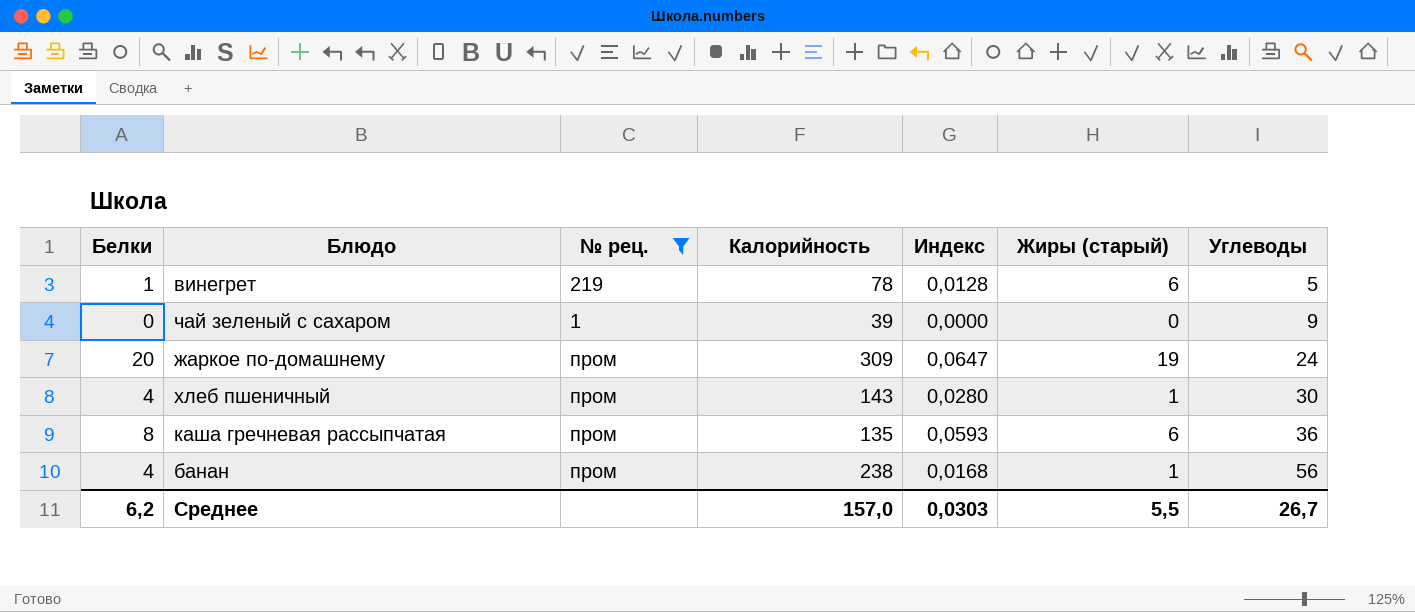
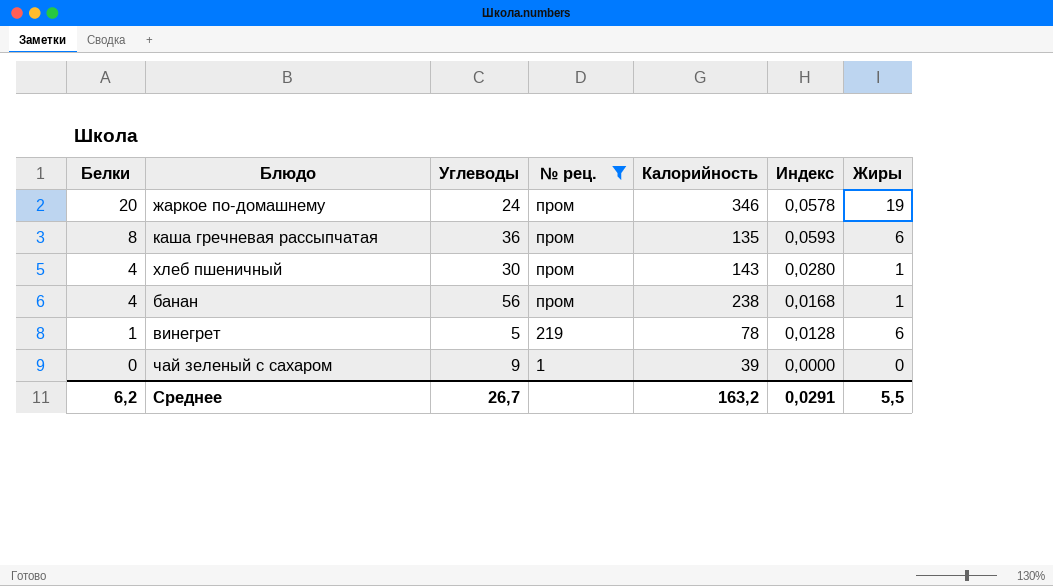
row order: Углеводы ascending -> Белки descending
column Углеводы | position: 7 -> 3
column name: Жиры (старый) -> Жиры
жаркое по-домашнему | Калорийность: 309 -> 346
жаркое по-домашнему | Индекс: 0,0647 -> 0,0578
Среднее | Калорийность: 157,0 -> 163,2
Среднее | Индекс: 0,0303 -> 0,0291

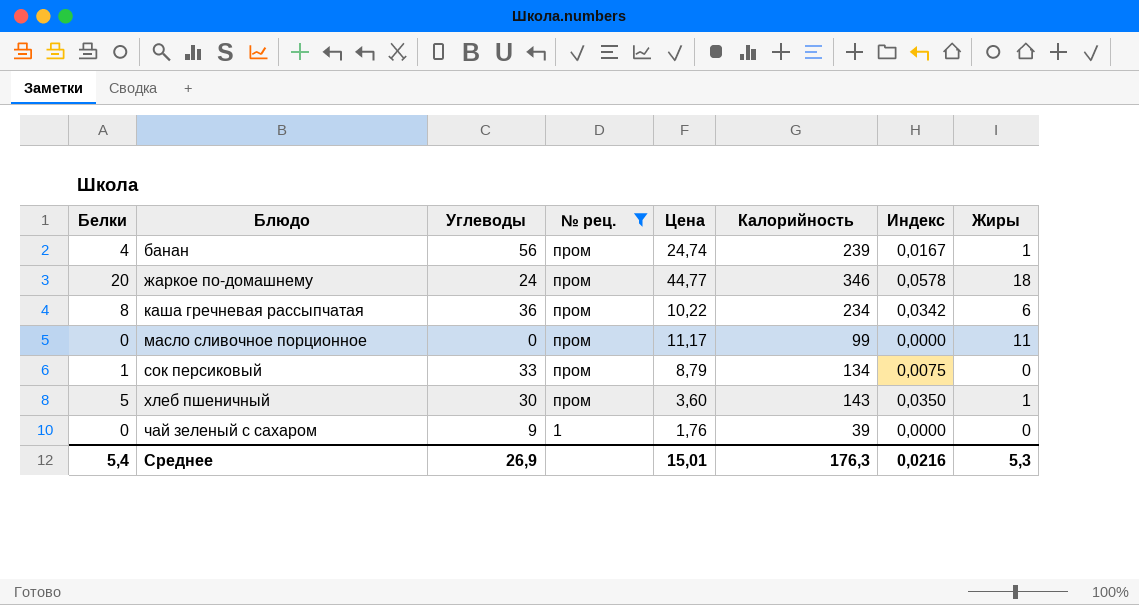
row order: Белки descending -> Блюдо ascending
column Цена | position: none -> 5
row винегрет: 1 | 5 | 219 | 78 | 0,0128 | 6 -> none
банан | Калорийность: 238 -> 239
банан | Индекс: 0,0168 -> 0,0167
жаркое по-домашнему | Жиры: 19 -> 18
каша гречневая рассыпчатая | Калорийность: 135 -> 234
каша гречневая рассыпчатая | Индекс: 0,0593 -> 0,0342
row масло сливочное порционное: none -> 0 | 0 | пром | 11,17 | 99 | 0,0000 | 11
row сок персиковый: none -> 1 | 33 | пром | 8,79 | 134 | 0,0075 | 0
хлеб пшеничный | Белки: 4 -> 5
хлеб пшеничный | Индекс: 0,0280 -> 0,0350
Среднее | Белки: 6,2 -> 5,4
Среднее | Углеводы: 26,7 -> 26,9
Среднее | Калорийность: 163,2 -> 176,3
Среднее | Индекс: 0,0291 -> 0,0216
Среднее | Жиры: 5,5 -> 5,3

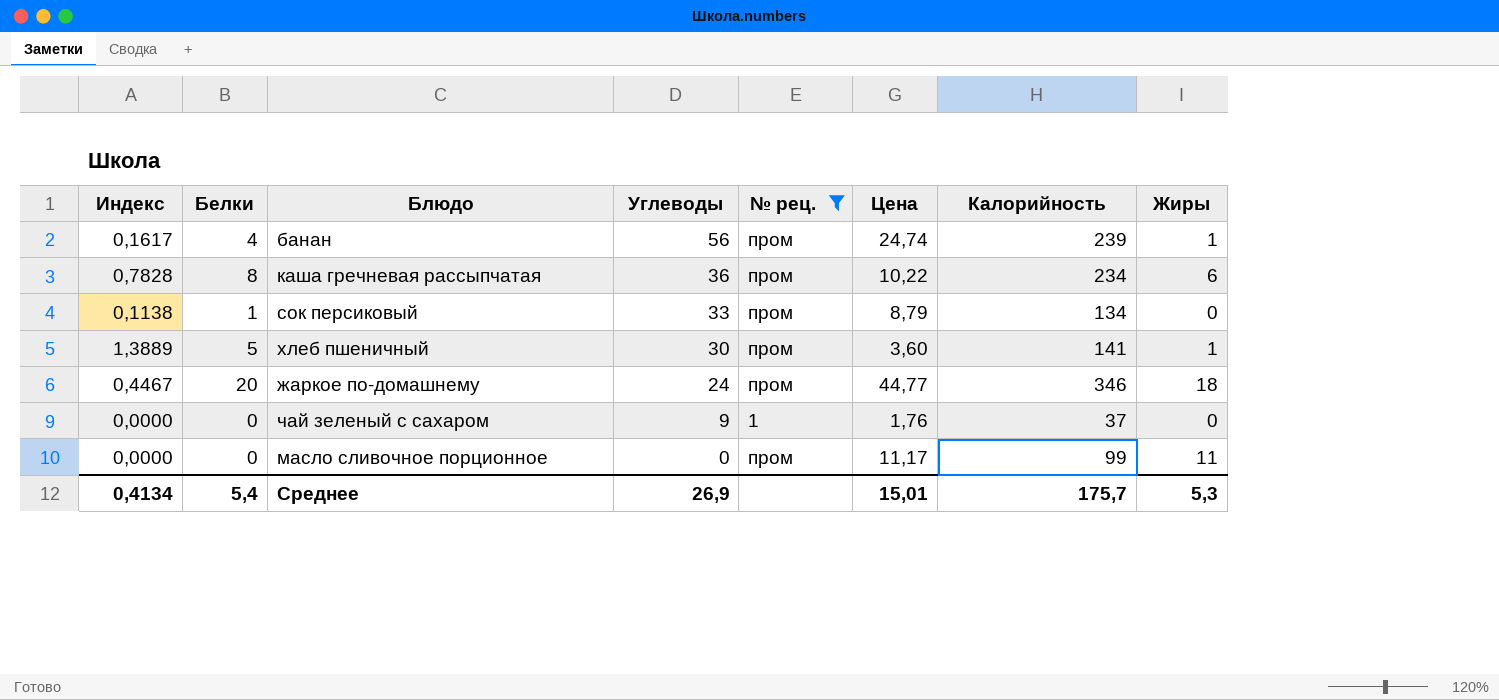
row order: Блюдо ascending -> Углеводы descending
column Индекс | formula: [Белки] / [Калорийность] -> [Белки] / [Цена]
column Индекс | position: 7 -> 1
хлеб пшеничный | Калорийность: 143 -> 141
чай зеленый с сахаром | Калорийность: 39 -> 37
Среднее | Индекс: 0,0216 -> 0,4134
Среднее | Калорийность: 176,3 -> 175,7

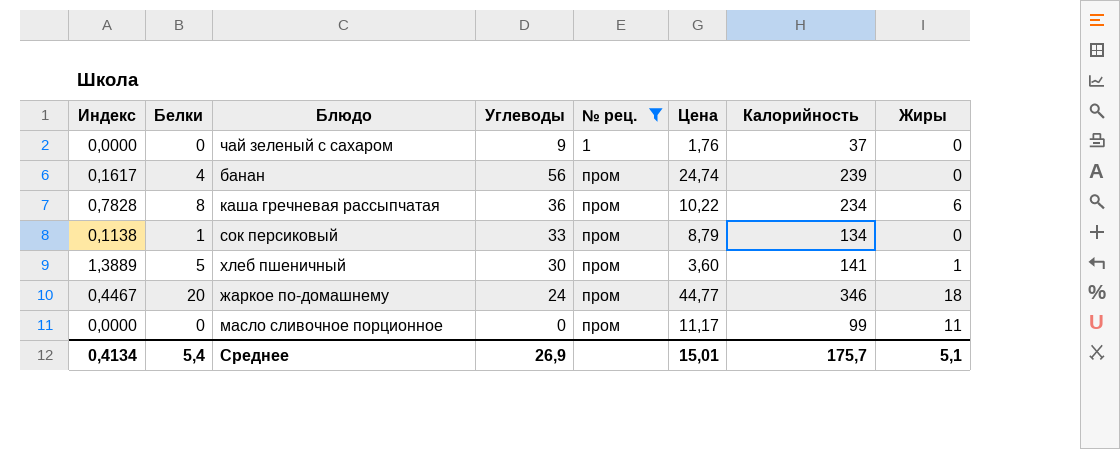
row order: Углеводы descending -> № рец. ascending
банан | Жиры: 1 -> 0
Среднее | Жиры: 5,3 -> 5,1

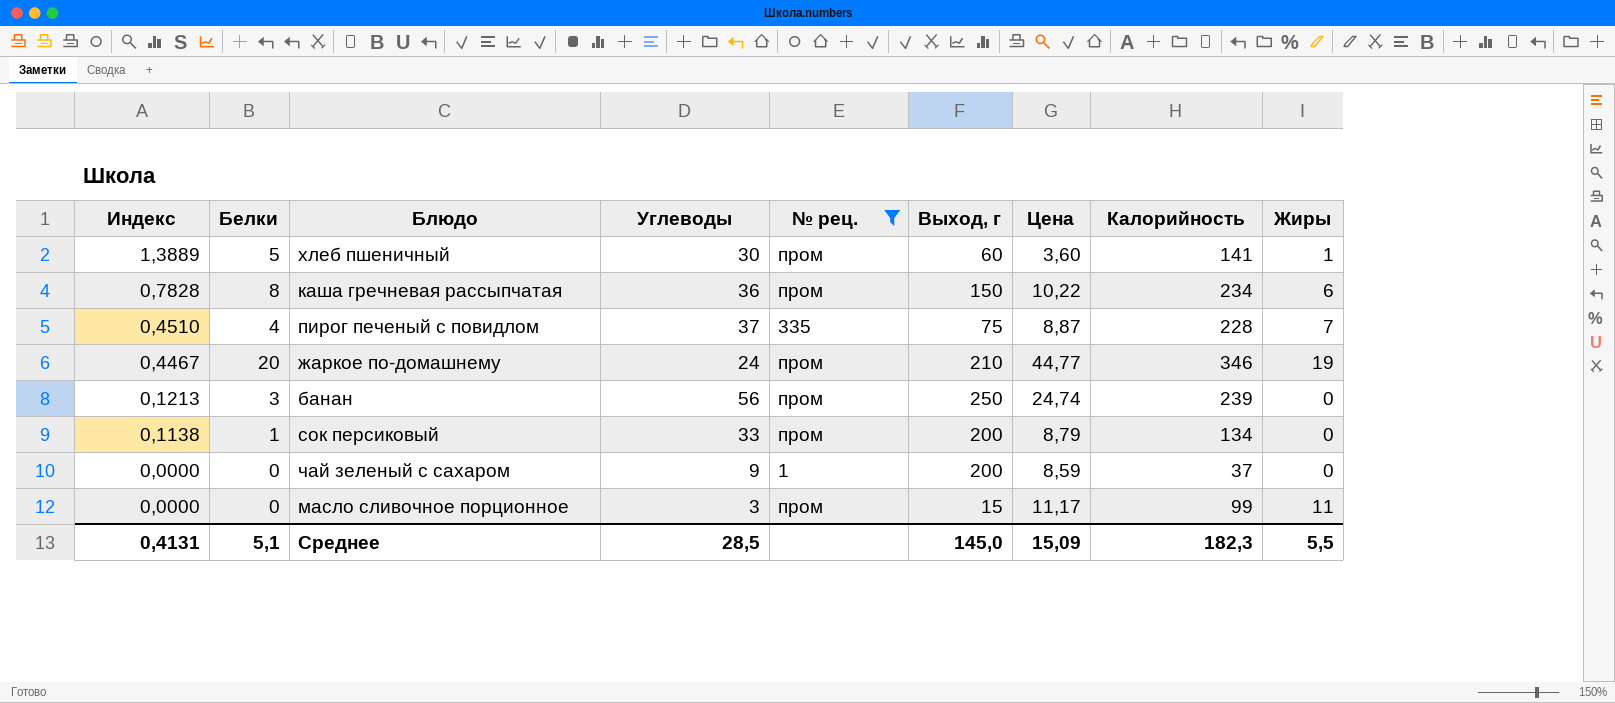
row order: № рец. ascending -> Индекс descending
column Выход, г | position: none -> 6
row пирог печеный с повидлом: none -> 0,4510 | 4 | 37 | 335 | 75 | 8,87 | 228 | 7
жаркое по-домашнему | Жиры: 18 -> 19
банан | Индекс: 0,1617 -> 0,1213
банан | Белки: 4 -> 3
чай зеленый с сахаром | Цена: 1,76 -> 8,59
масло сливочное порционное | Углеводы: 0 -> 3
Среднее | Индекс: 0,4134 -> 0,4131
Среднее | Белки: 5,4 -> 5,1
Среднее | Углеводы: 26,9 -> 28,5
Среднее | Цена: 15,01 -> 15,09
Среднее | Калорийность: 175,7 -> 182,3
Среднее | Жиры: 5,1 -> 5,5

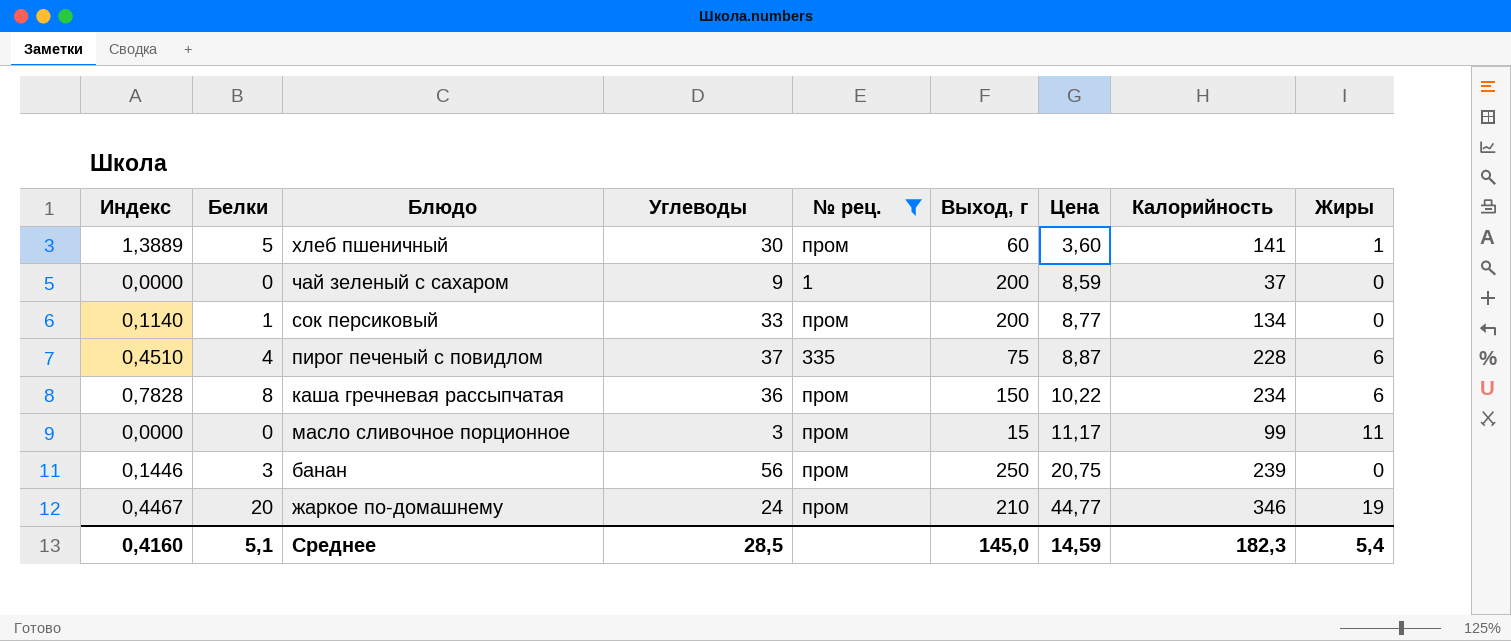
row order: Индекс descending -> Цена ascending
сок персиковый | Индекс: 0,1138 -> 0,1140
сок персиковый | Цена: 8,79 -> 8,77
пирог печеный с повидлом | Жиры: 7 -> 6
банан | Индекс: 0,1213 -> 0,1446
банан | Цена: 24,74 -> 20,75
Среднее | Индекс: 0,4131 -> 0,4160
Среднее | Цена: 15,09 -> 14,59
Среднее | Жиры: 5,5 -> 5,4

